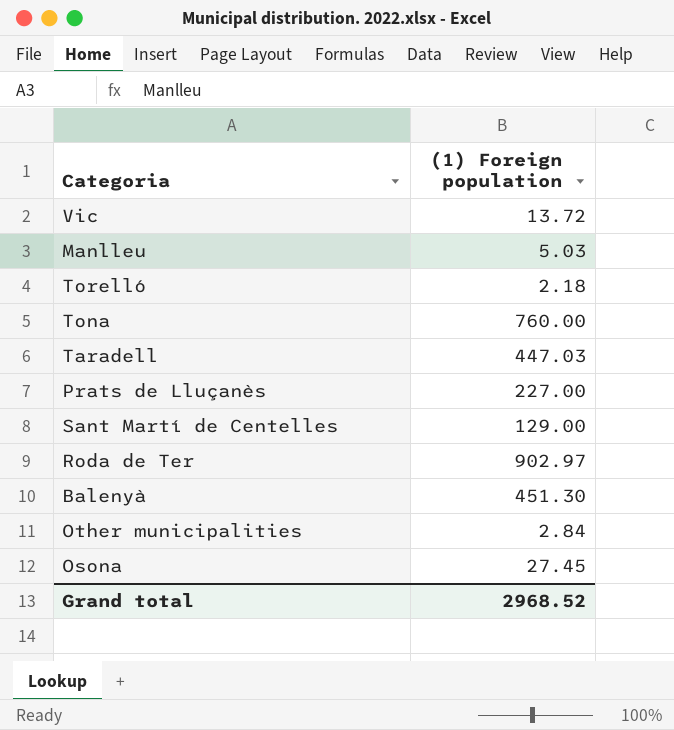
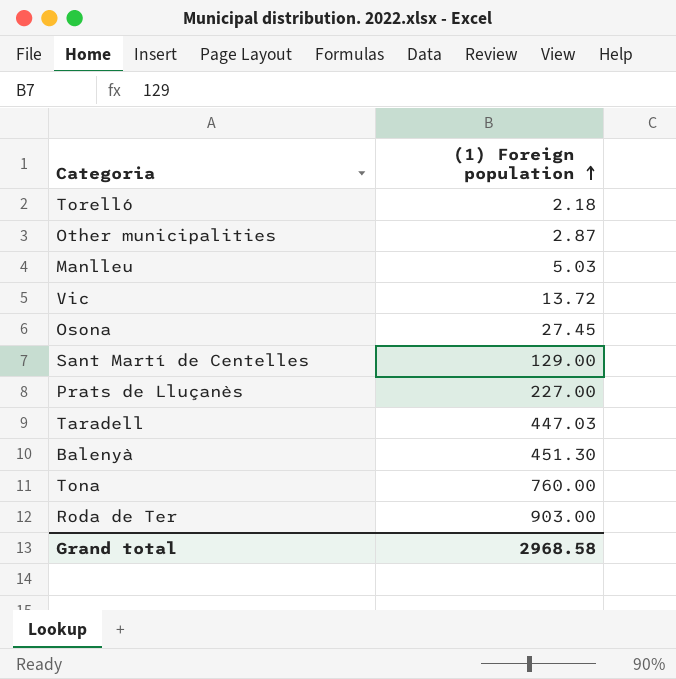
row order: none -> (1) Foreign population ascending
Other municipalities | (1) Foreign population: 2.84 -> 2.87
Roda de Ter | (1) Foreign population: 902.97 -> 903.00
Grand total | (1) Foreign population: 2968.52 -> 2968.58

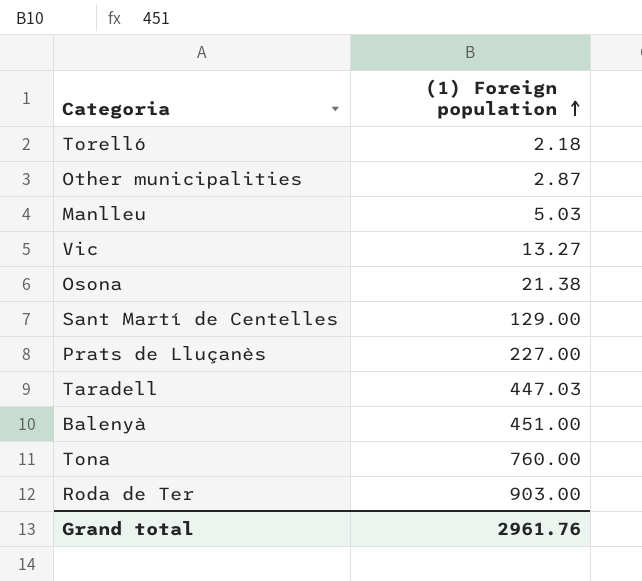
Vic | (1) Foreign population: 13.72 -> 13.27
Osona | (1) Foreign population: 27.45 -> 21.38
Balenyà | (1) Foreign population: 451.30 -> 451.00
Grand total | (1) Foreign population: 2968.58 -> 2961.76

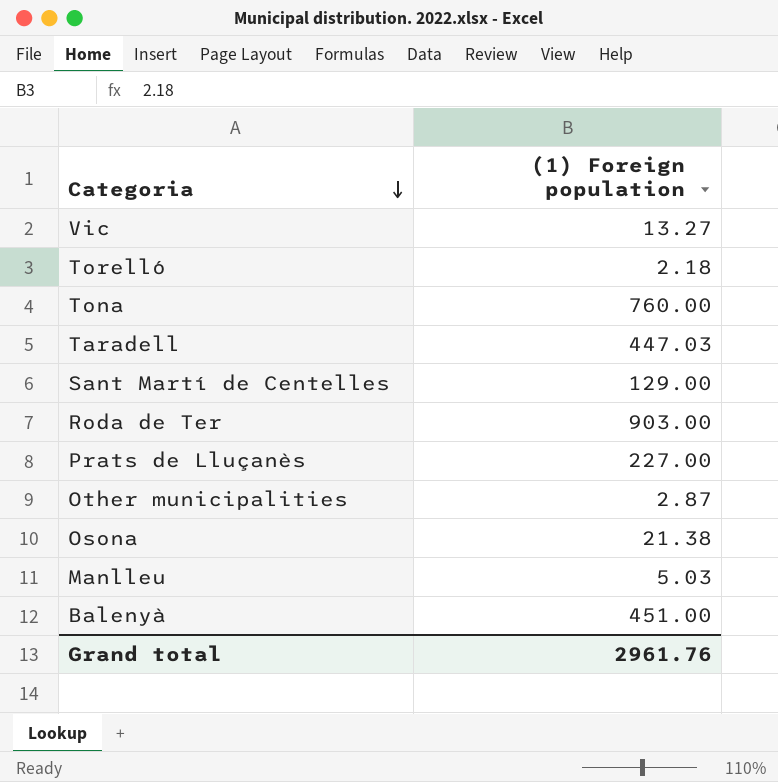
row order: (1) Foreign population ascending -> Categoria descending

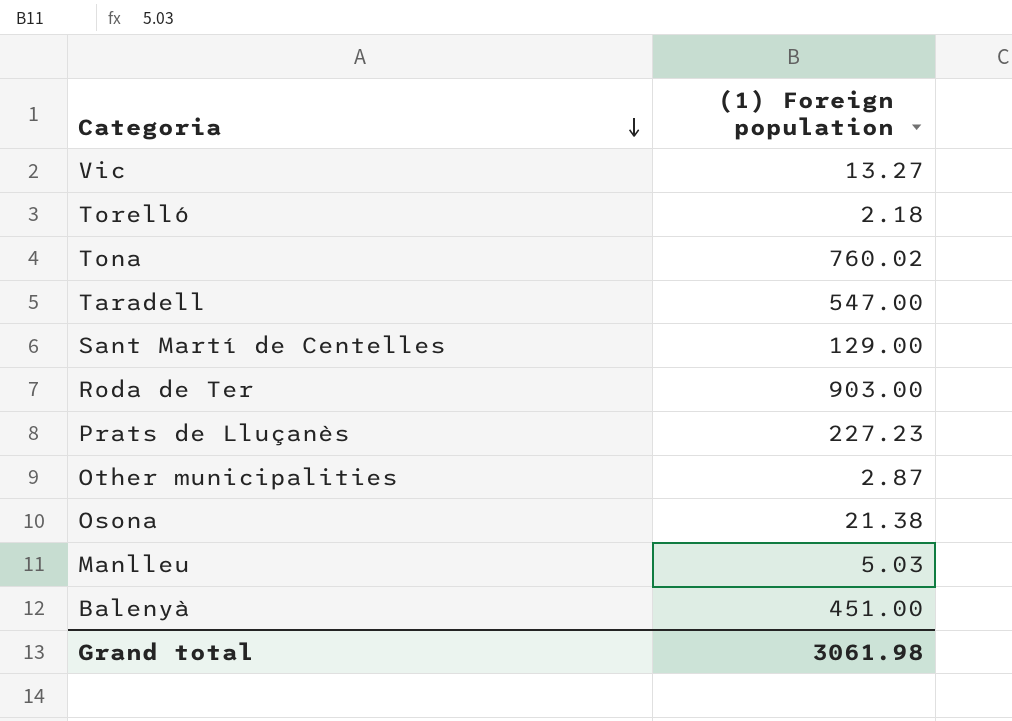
Tona | (1) Foreign population: 760.00 -> 760.02
Taradell | (1) Foreign population: 447.03 -> 547.00
Prats de Lluçanès | (1) Foreign population: 227.00 -> 227.23
Grand total | (1) Foreign population: 2961.76 -> 3061.98

